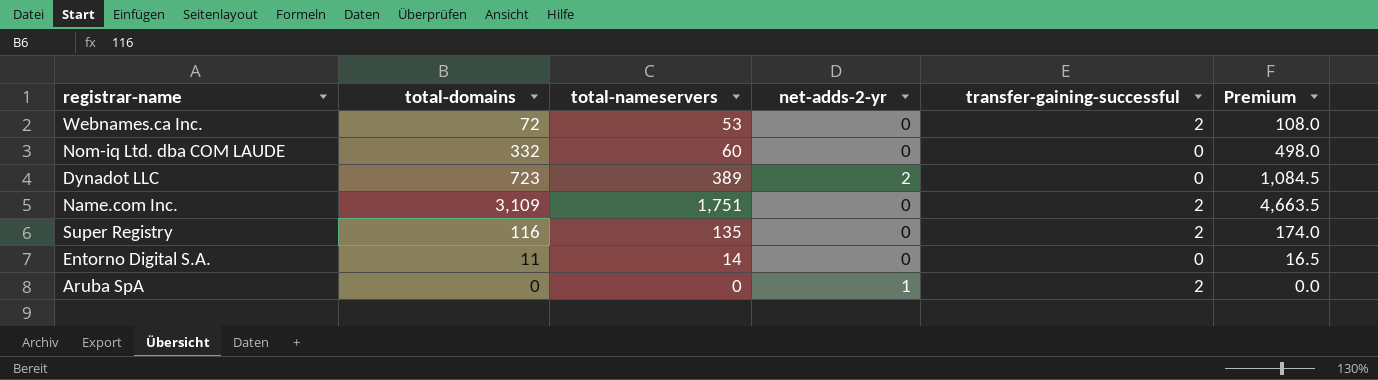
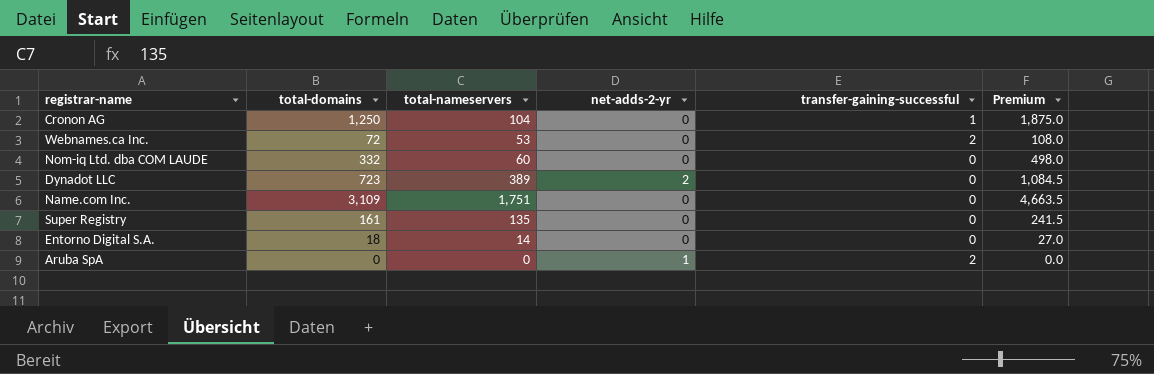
row Cronon AG: none -> 1,250 | 104 | 0 | 1 | 1,875.0
Name.com Inc. | transfer-gaining-successful: 2 -> 0
Super Registry | total-domains: 116 -> 161
Super Registry | transfer-gaining-successful: 2 -> 0
Super Registry | Premium: 174.0 -> 241.5
Entorno Digital S.A. | total-domains: 11 -> 18
Entorno Digital S.A. | Premium: 16.5 -> 27.0

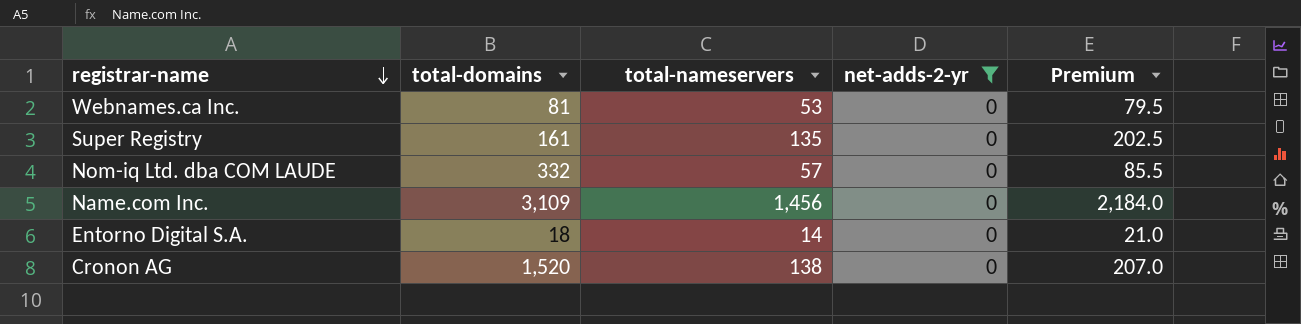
filter: none -> net-adds-2-yr = 0
row order: none -> registrar-name descending
column transfer-gaining-successful | position: 5 -> none
column Premium | formula: [total-domains] * 1.5 -> [total-nameservers] * 1.5
Webnames.ca Inc. | total-domains: 72 -> 81
Nom-iq Ltd. dba COM LAUDE | total-nameservers: 60 -> 57
Name.com Inc. | total-nameservers: 1,751 -> 1,456
Cronon AG | total-domains: 1,250 -> 1,520
Cronon AG | total-nameservers: 104 -> 138

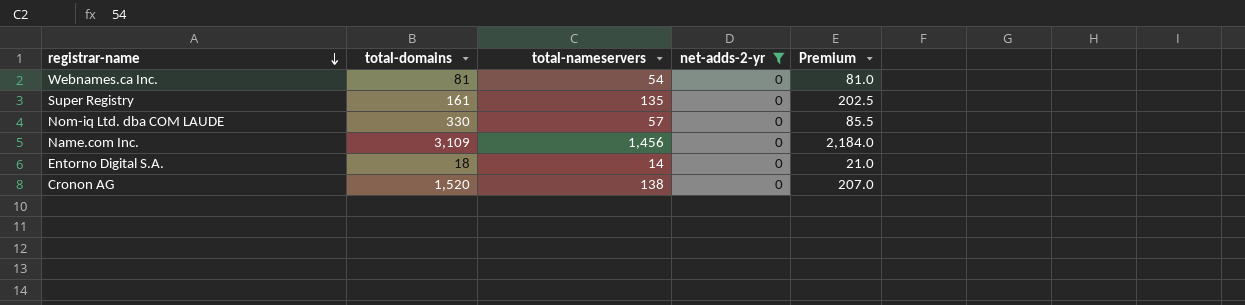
Webnames.ca Inc. | total-nameservers: 53 -> 54
Webnames.ca Inc. | Premium: 79.5 -> 81.0
Nom-iq Ltd. dba COM LAUDE | total-domains: 332 -> 330

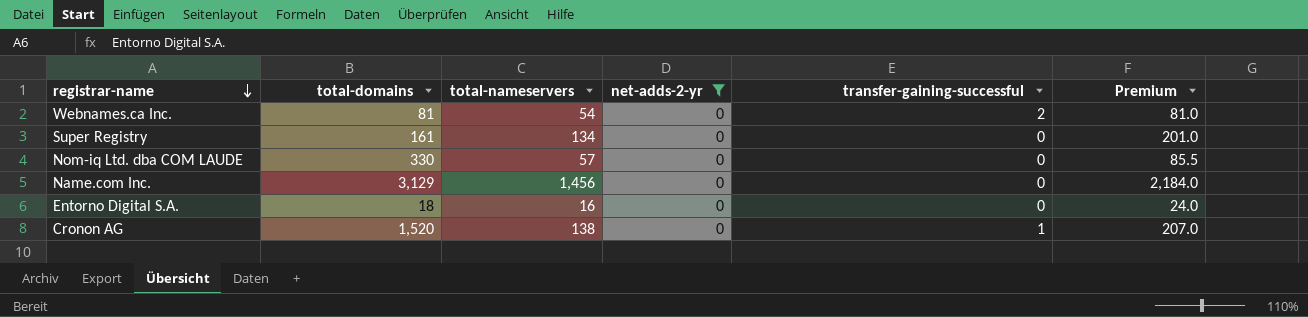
column transfer-gaining-successful | position: none -> 5
Super Registry | total-nameservers: 135 -> 134
Super Registry | Premium: 202.5 -> 201.0
Name.com Inc. | total-domains: 3,109 -> 3,129
Entorno Digital S.A. | total-nameservers: 14 -> 16
Entorno Digital S.A. | Premium: 21.0 -> 24.0

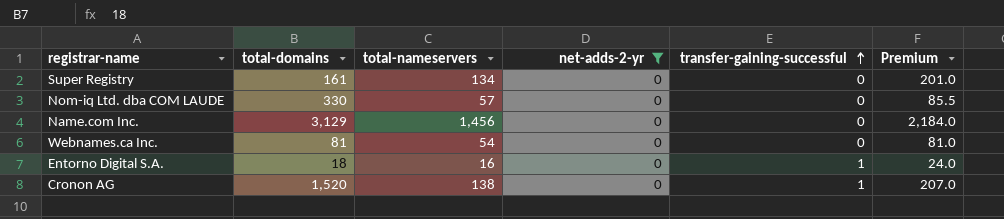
row order: registrar-name descending -> transfer-gaining-successful ascending
Webnames.ca Inc. | transfer-gaining-successful: 2 -> 0
Entorno Digital S.A. | transfer-gaining-successful: 0 -> 1

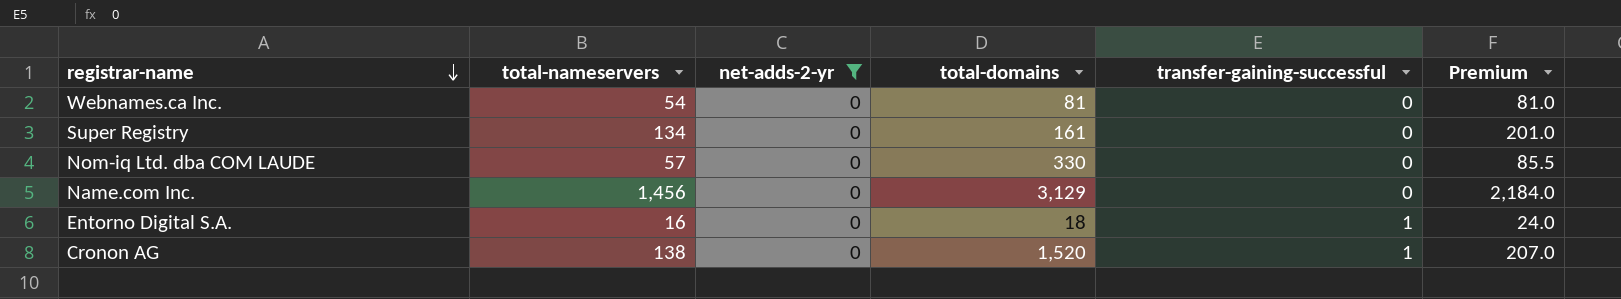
row order: transfer-gaining-successful ascending -> registrar-name descending
column total-domains | position: 2 -> 4

